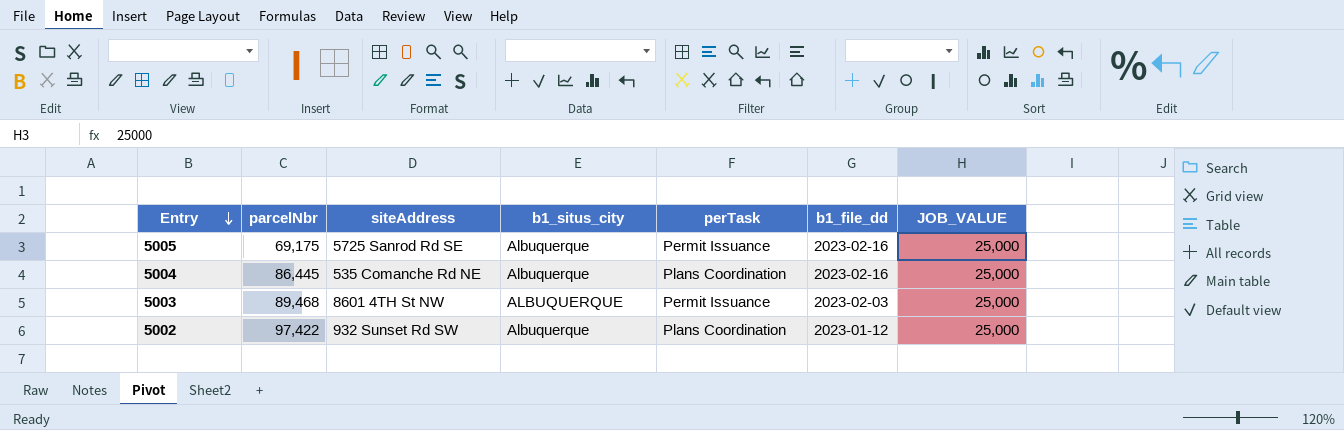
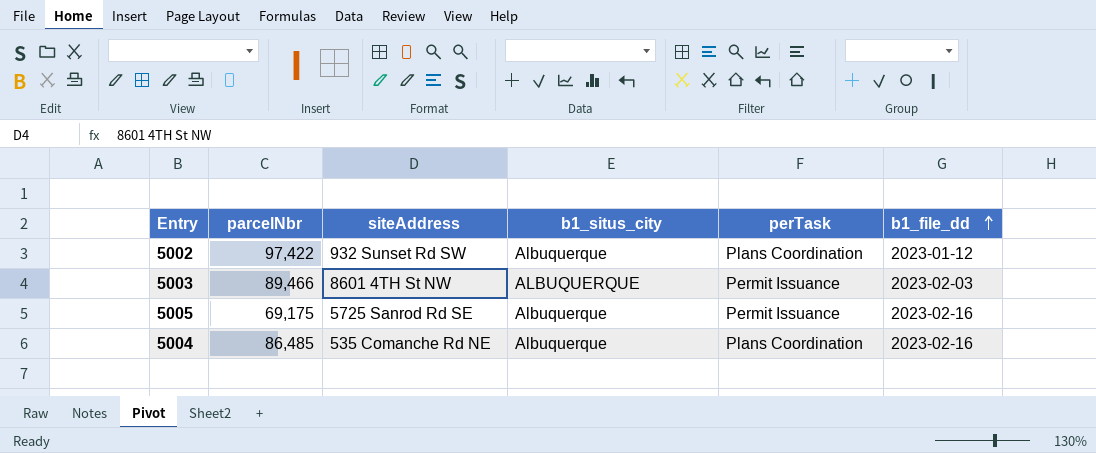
row order: Entry descending -> b1_file_dd ascending
column JOB_VALUE | position: 7 -> none
5003 | parcelNbr: 89,468 -> 89,466
5004 | parcelNbr: 86,445 -> 86,485

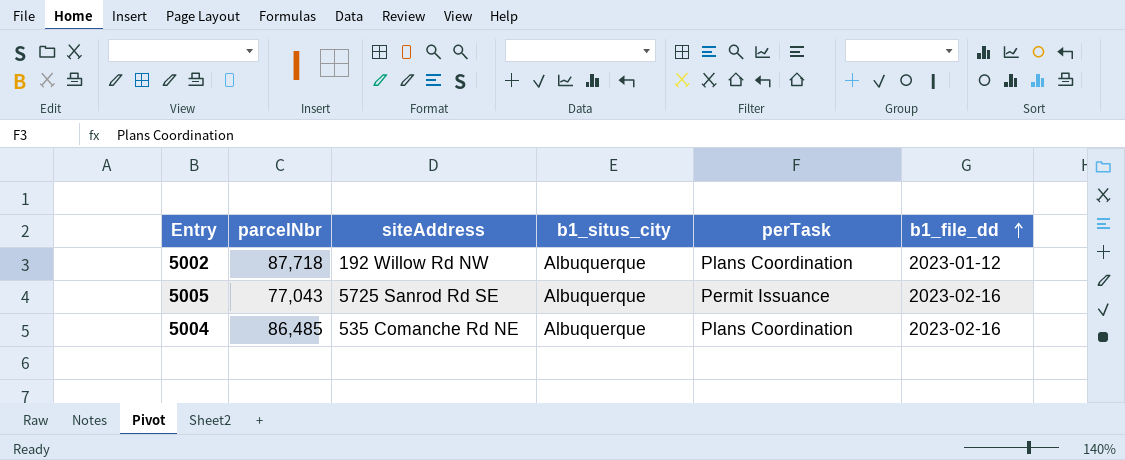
row 5003: 89,466 | 8601 4TH St NW | ALBUQUERQUE | Permit Issuance | 2023-02-03 -> none
5002 | parcelNbr: 97,422 -> 87,718
5002 | siteAddress: 932 Sunset Rd SW -> 192 Willow Rd NW
5005 | parcelNbr: 69,175 -> 77,043

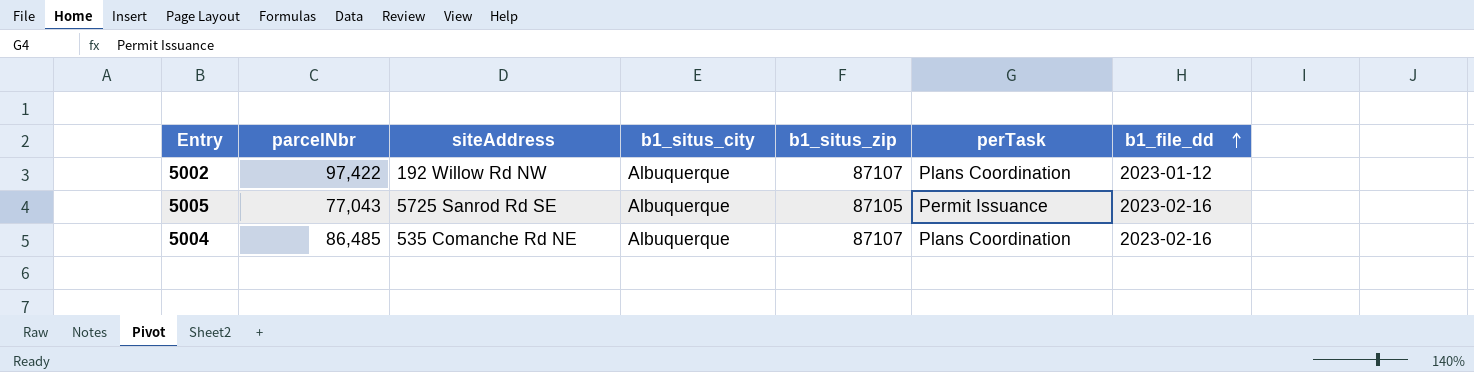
column b1_situs_zip | position: none -> 5
5002 | parcelNbr: 87,718 -> 97,422

